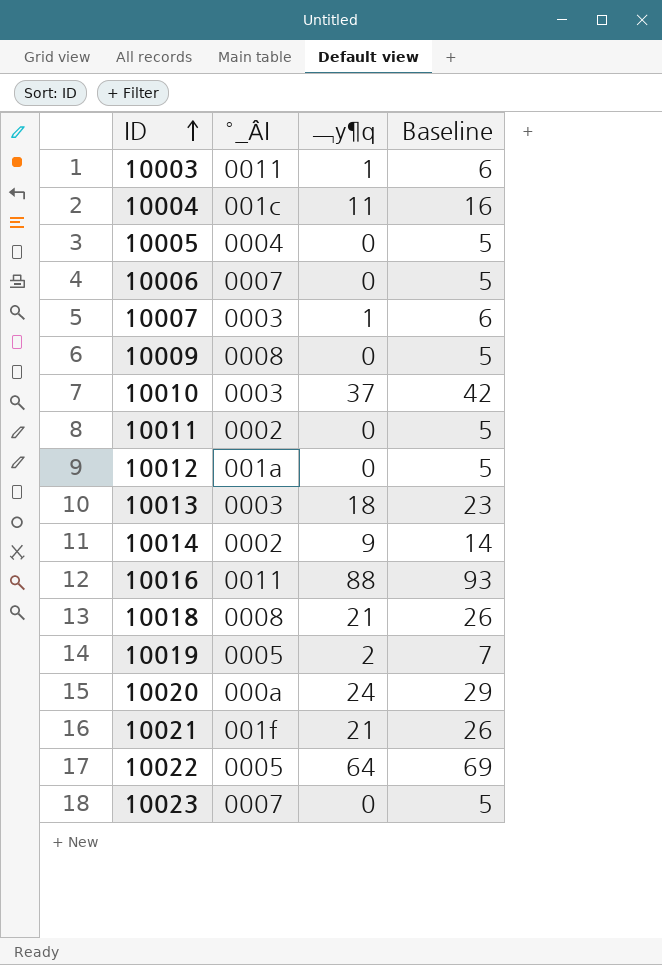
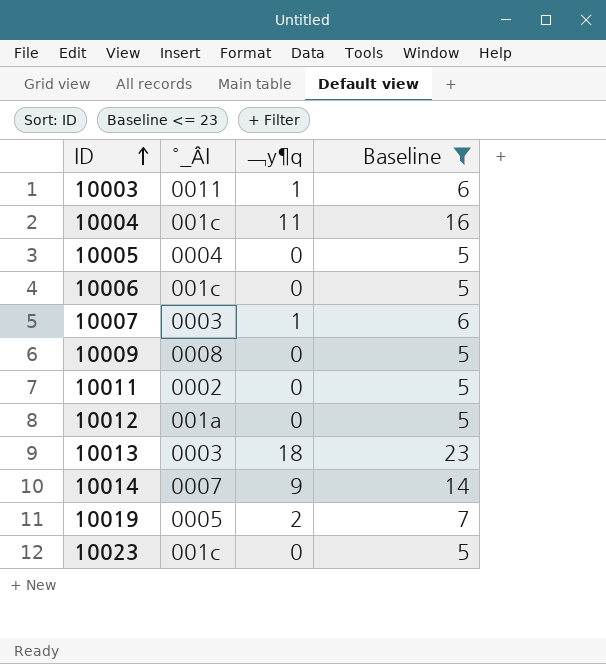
filter: none -> Baseline <= 23
10006 | °_ÂI: 0007 -> 001c
10014 | °_ÂI: 0002 -> 0007
10023 | °_ÂI: 0007 -> 001c

